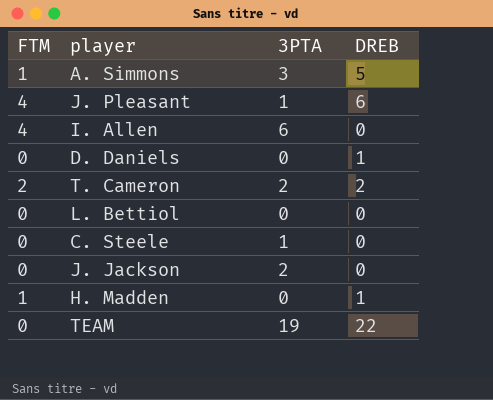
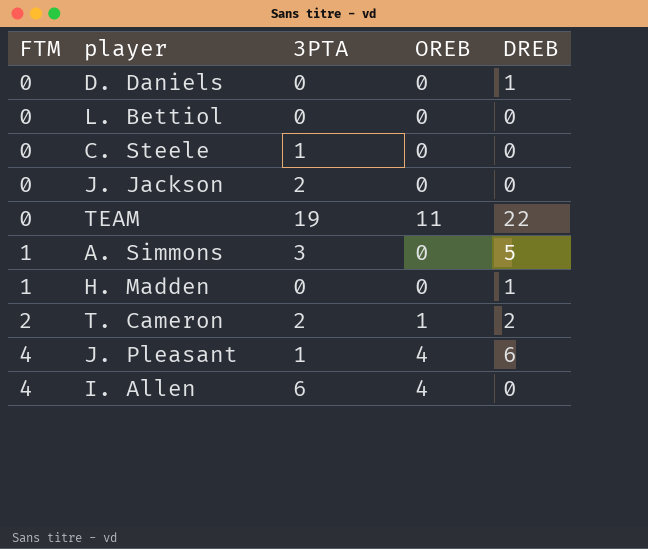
row order: none -> FTM ascending
column OREB | position: none -> 4

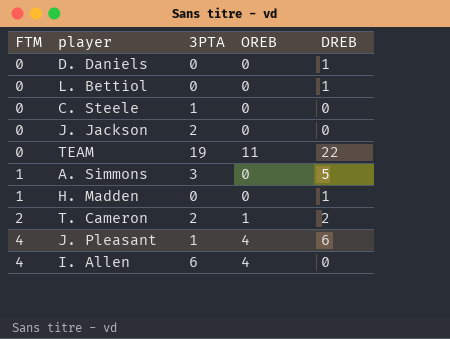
L. Bettiol | DREB: 0 -> 1

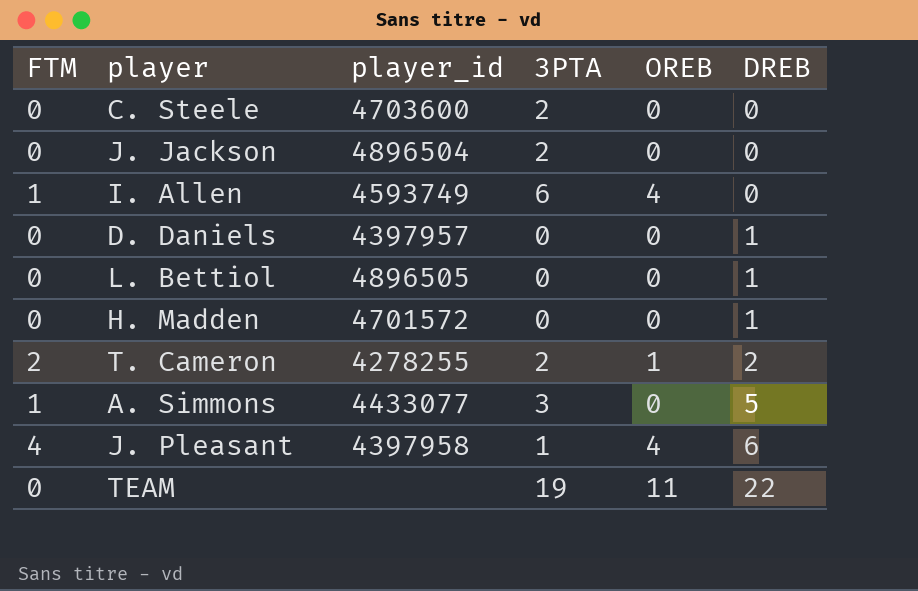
row order: FTM ascending -> DREB ascending
column player_id | position: none -> 3
C. Steele | 3PTA: 1 -> 2
I. Allen | FTM: 4 -> 1
H. Madden | FTM: 1 -> 0

